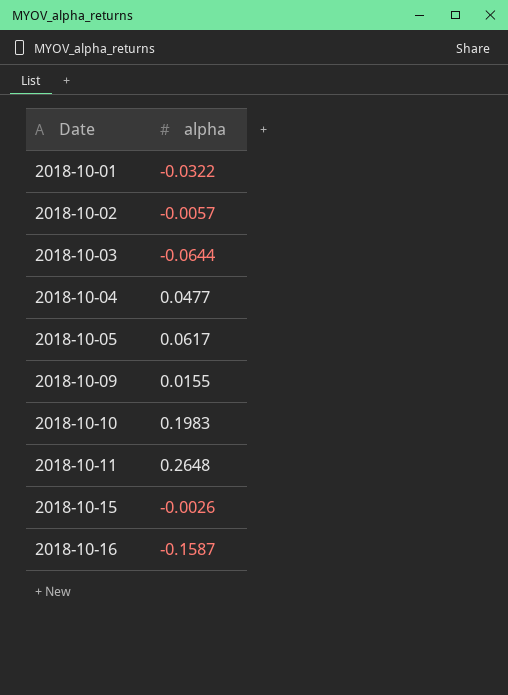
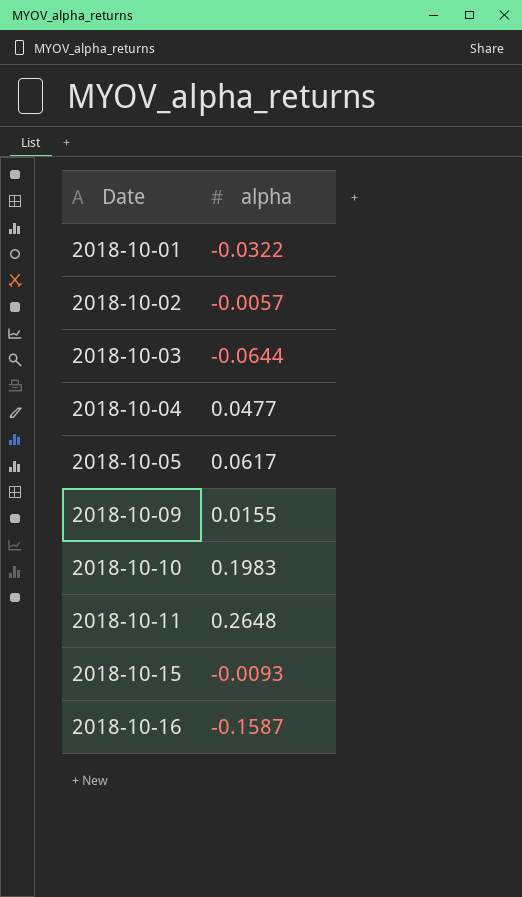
2018-10-15 | alpha: -0.0026 -> -0.0093

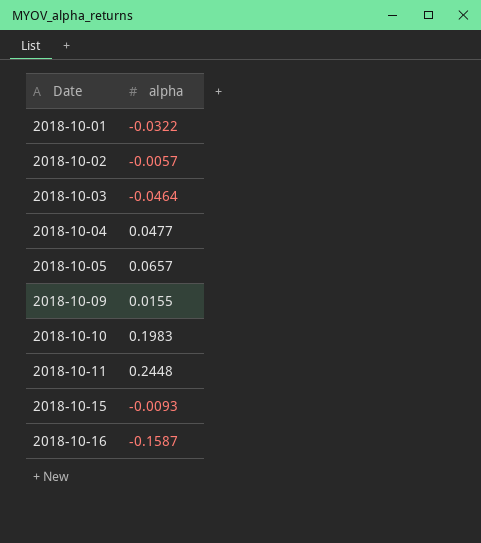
2018-10-03 | alpha: -0.0644 -> -0.0464
2018-10-05 | alpha: 0.0617 -> 0.0657
2018-10-11 | alpha: 0.2648 -> 0.2448

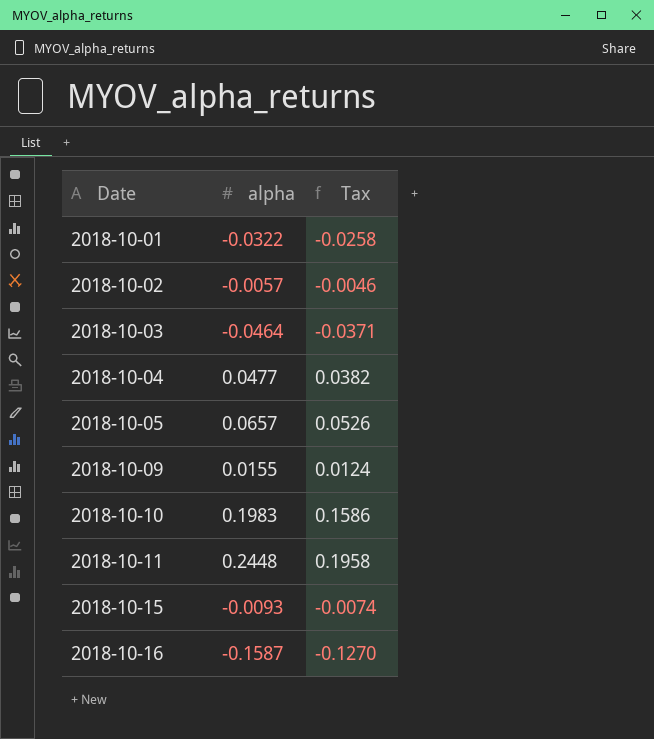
column Tax | formula: none -> [alpha] * 0.8

